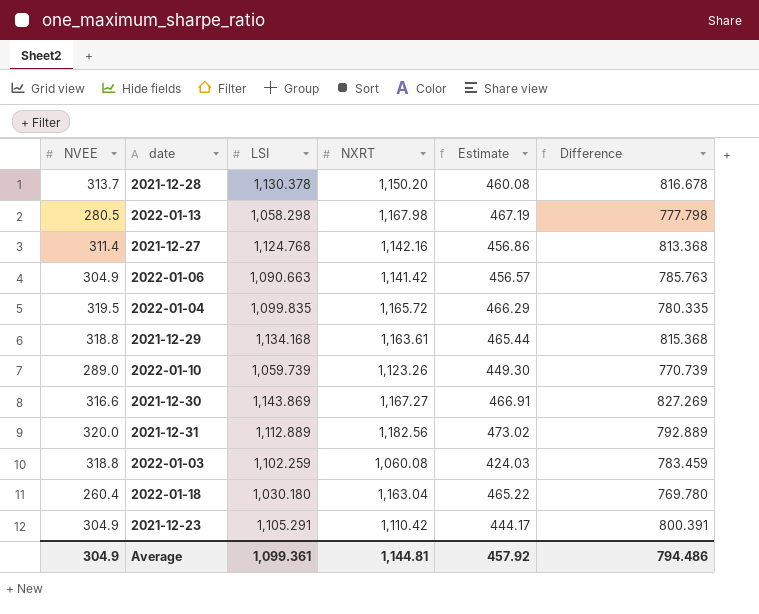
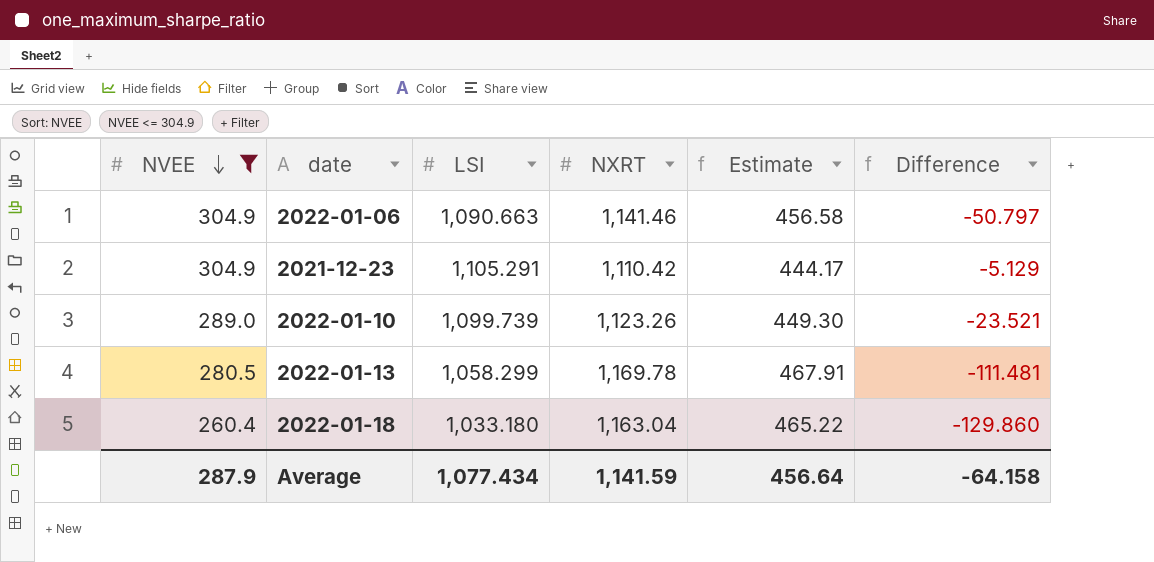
filter: none -> NVEE <= 304.9
row order: none -> NVEE descending
column Difference | formula: [LSI] - [NVEE] -> [LSI] - [NXRT]
2022-01-06 | NXRT: 1,141.42 -> 1,141.46
2022-01-06 | Estimate: 456.57 -> 456.58
2022-01-10 | LSI: 1,059.739 -> 1,099.739
2022-01-13 | LSI: 1,058.298 -> 1,058.299
2022-01-13 | NXRT: 1,167.98 -> 1,169.78
2022-01-13 | Estimate: 467.19 -> 467.91
2022-01-18 | LSI: 1,030.180 -> 1,033.180
Average | NVEE: 304.9 -> 287.9
Average | LSI: 1,099.361 -> 1,077.434
Average | NXRT: 1,144.81 -> 1,141.59
Average | Estimate: 457.92 -> 456.64
Average | Difference: 794.486 -> -64.158

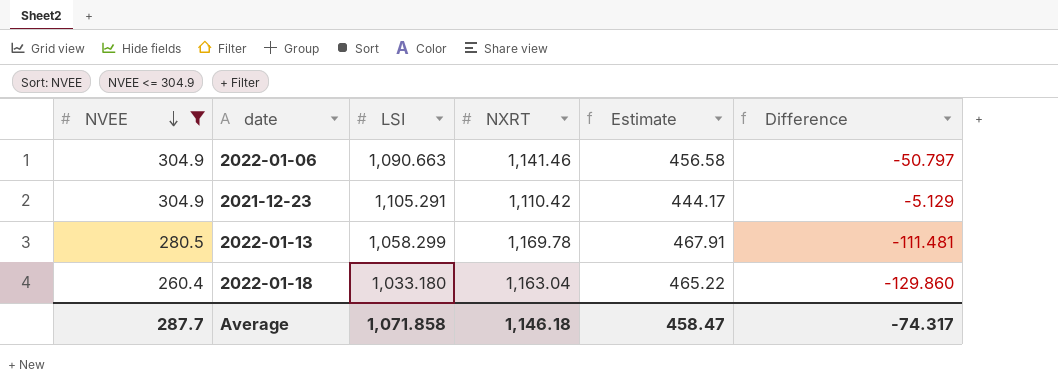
row 2022-01-10: 289.0 | 1,099.739 | 1,123.26 | 449.30 | -23.521 -> none
Average | NVEE: 287.9 -> 287.7
Average | LSI: 1,077.434 -> 1,071.858
Average | NXRT: 1,141.59 -> 1,146.18
Average | Estimate: 456.64 -> 458.47
Average | Difference: -64.158 -> -74.317

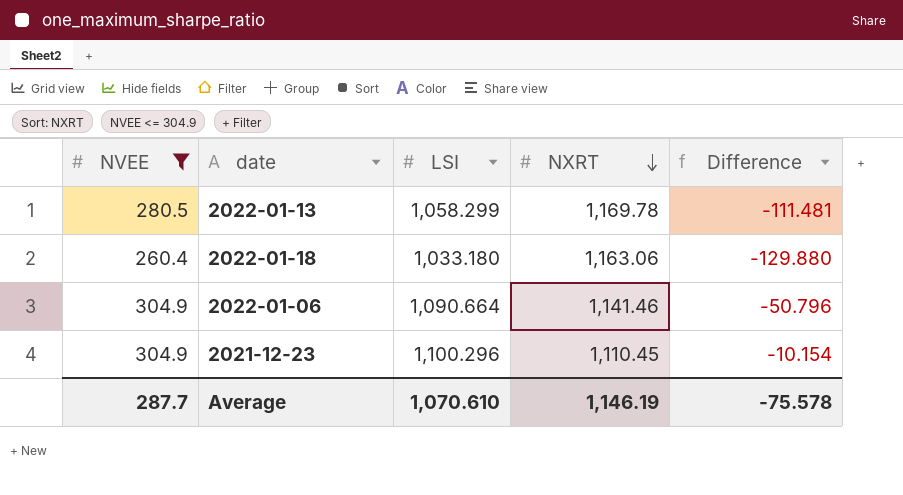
row order: NVEE descending -> NXRT descending
column Estimate | formula: [NXRT] * 0.4 -> none
2022-01-18 | NXRT: 1,163.04 -> 1,163.06
2022-01-18 | Difference: -129.860 -> -129.880
2022-01-06 | LSI: 1,090.663 -> 1,090.664
2022-01-06 | Difference: -50.797 -> -50.796
2021-12-23 | LSI: 1,105.291 -> 1,100.296
2021-12-23 | NXRT: 1,110.42 -> 1,110.45
2021-12-23 | Difference: -5.129 -> -10.154
Average | LSI: 1,071.858 -> 1,070.610
Average | NXRT: 1,146.18 -> 1,146.19
Average | Difference: -74.317 -> -75.578

